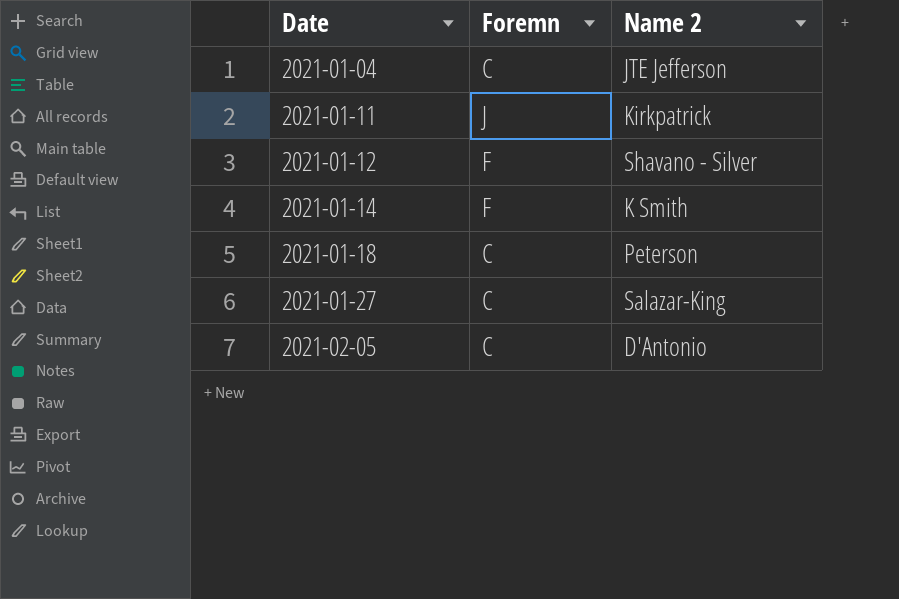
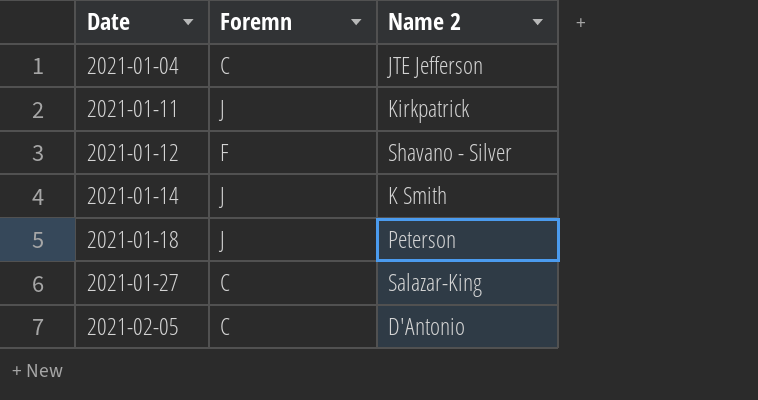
2021-01-14 | Foremn: F -> J
2021-01-18 | Foremn: C -> J

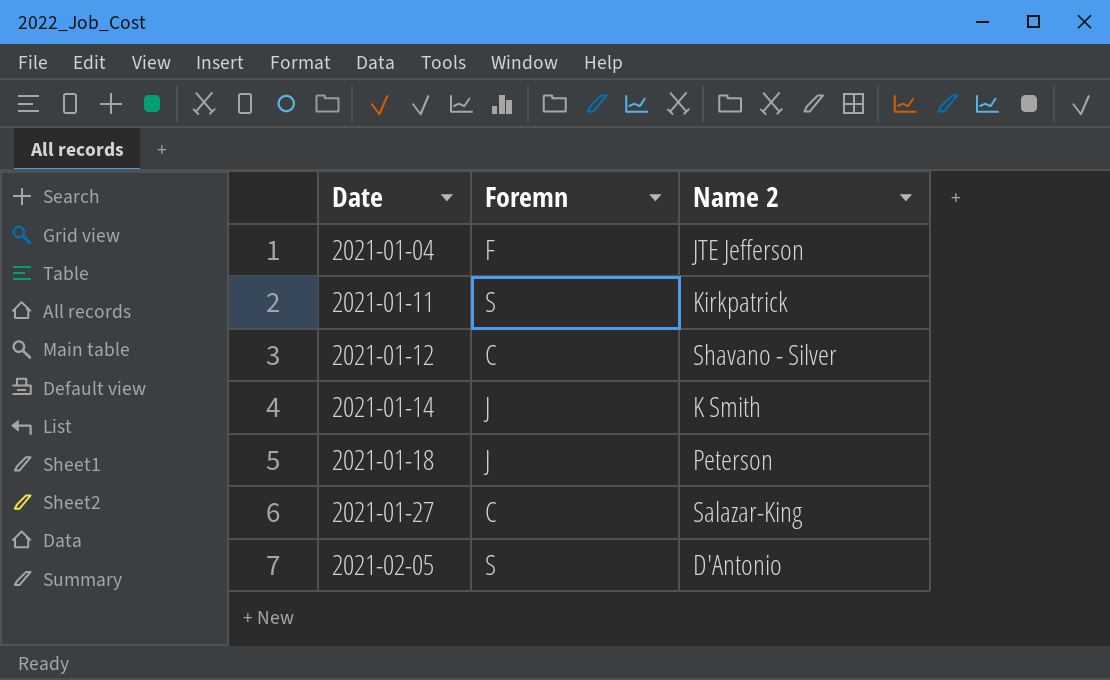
2021-01-04 | Foremn: C -> F
2021-01-11 | Foremn: J -> S
2021-01-12 | Foremn: F -> C
2021-02-05 | Foremn: C -> S

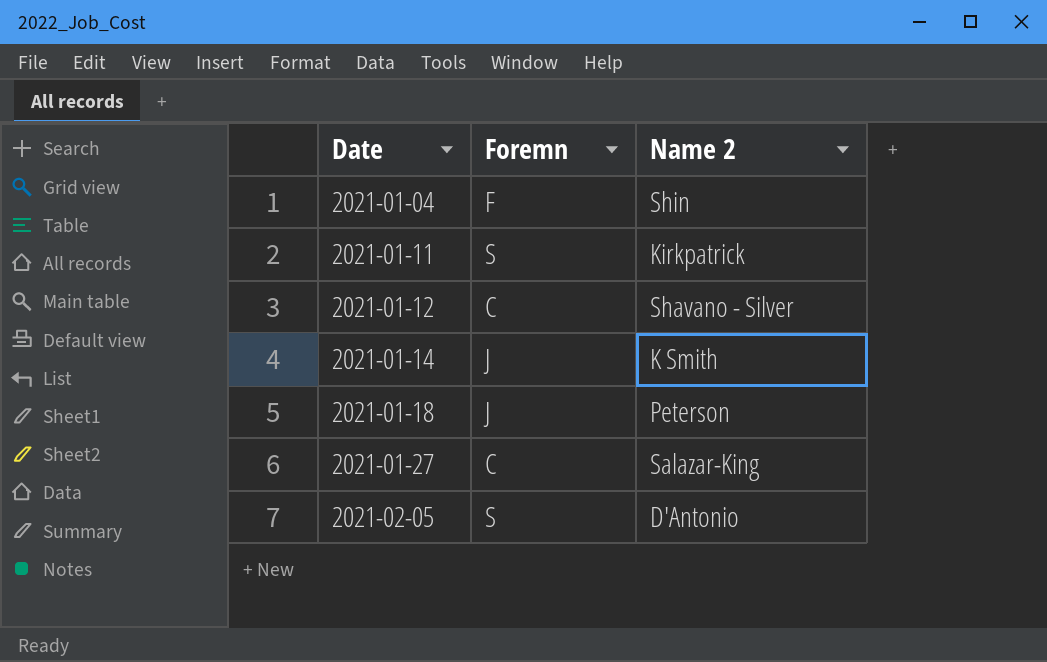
2021-01-04 | Name 2: JTE Jefferson -> Shin

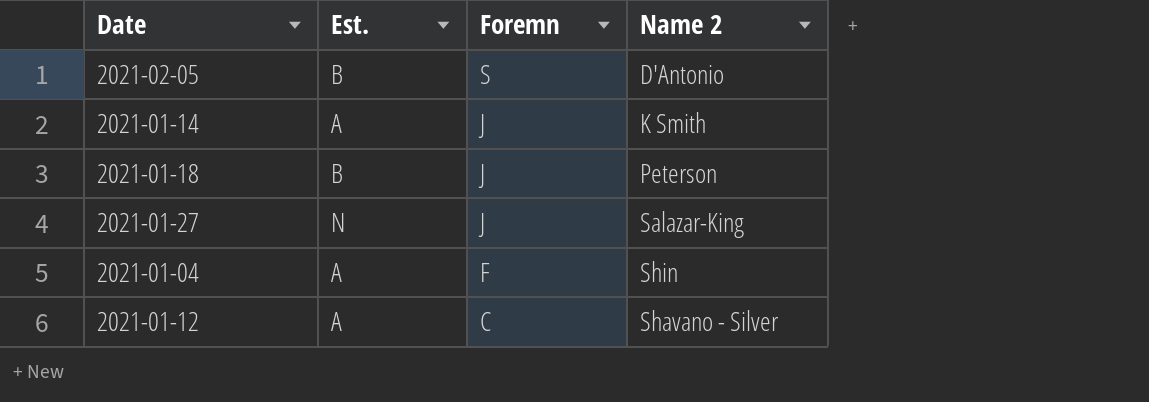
row order: Date ascending -> Foremn descending
column Est. | position: none -> 2
row 2021-01-11: S | Kirkpatrick -> none
2021-01-27 | Foremn: C -> J

